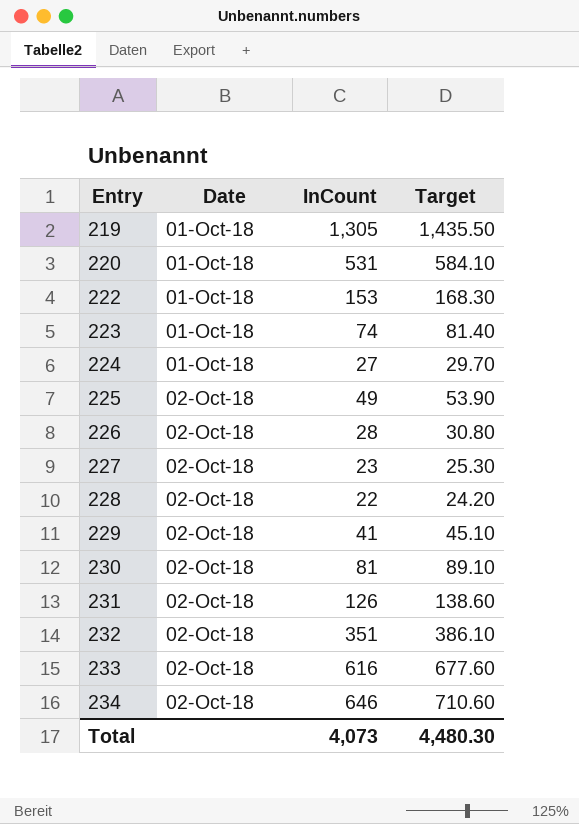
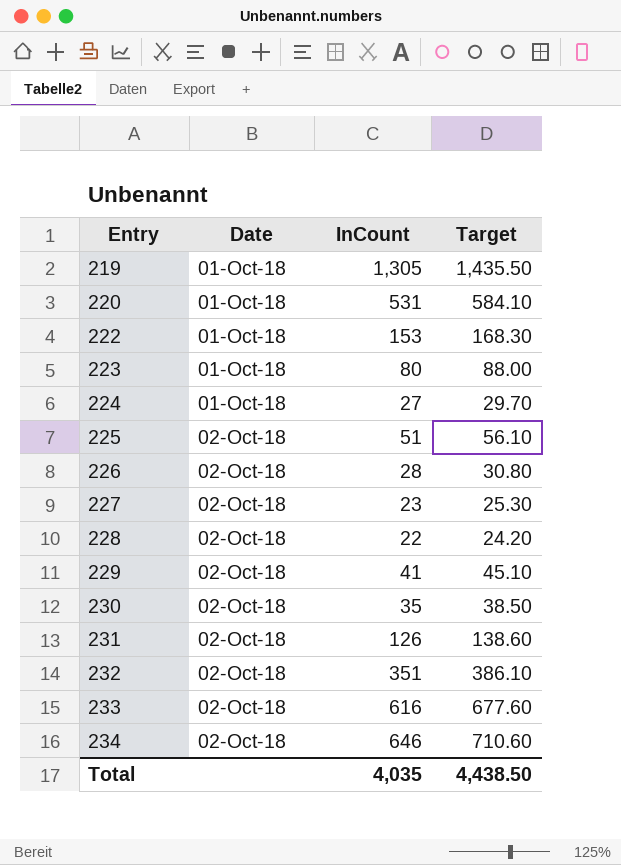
223 | InCount: 74 -> 80
223 | Target: 81.40 -> 88.00
225 | InCount: 49 -> 51
225 | Target: 53.90 -> 56.10
230 | InCount: 81 -> 35
230 | Target: 89.10 -> 38.50
Total | InCount: 4,073 -> 4,035
Total | Target: 4,480.30 -> 4,438.50

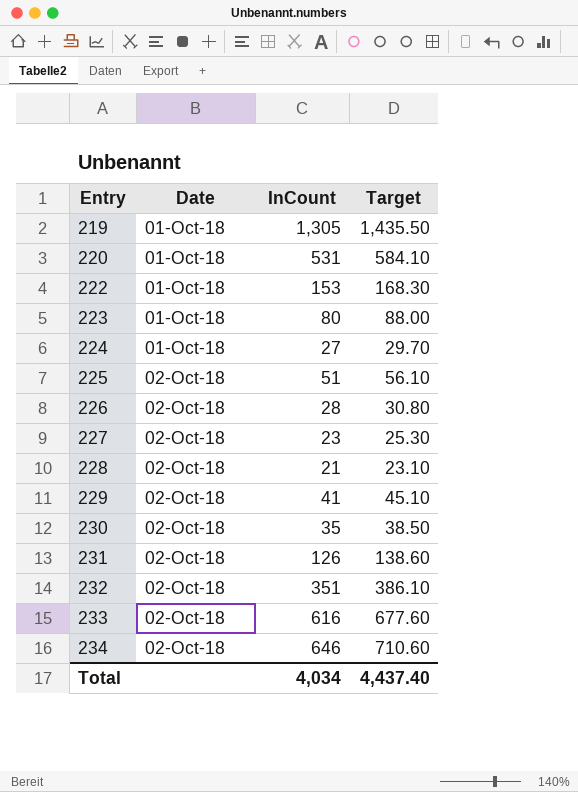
228 | InCount: 22 -> 21
228 | Target: 24.20 -> 23.10
Total | InCount: 4,035 -> 4,034
Total | Target: 4,438.50 -> 4,437.40

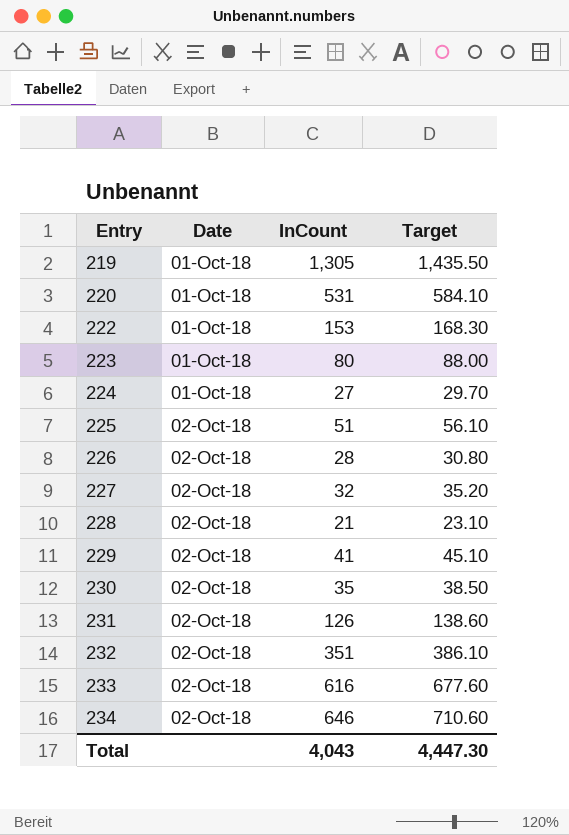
227 | InCount: 23 -> 32
227 | Target: 25.30 -> 35.20
Total | InCount: 4,034 -> 4,043
Total | Target: 4,437.40 -> 4,447.30

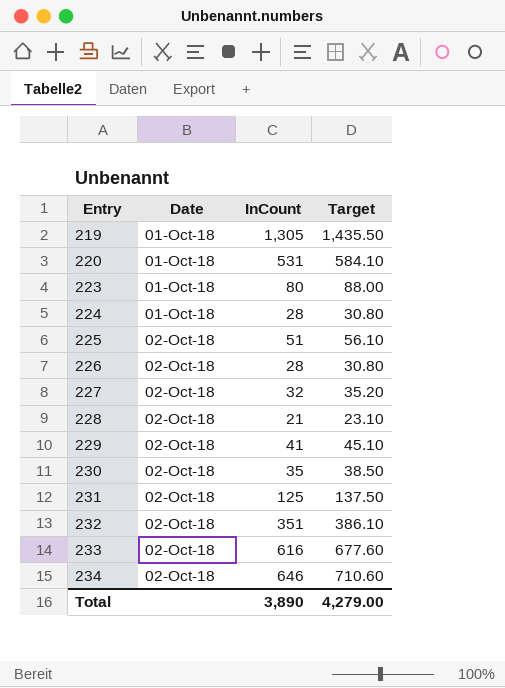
row 222: 01-Oct-18 | 153 | 168.30 -> none
224 | InCount: 27 -> 28
224 | Target: 29.70 -> 30.80
231 | InCount: 126 -> 125
231 | Target: 138.60 -> 137.50
Total | InCount: 4,043 -> 3,890
Total | Target: 4,447.30 -> 4,279.00

